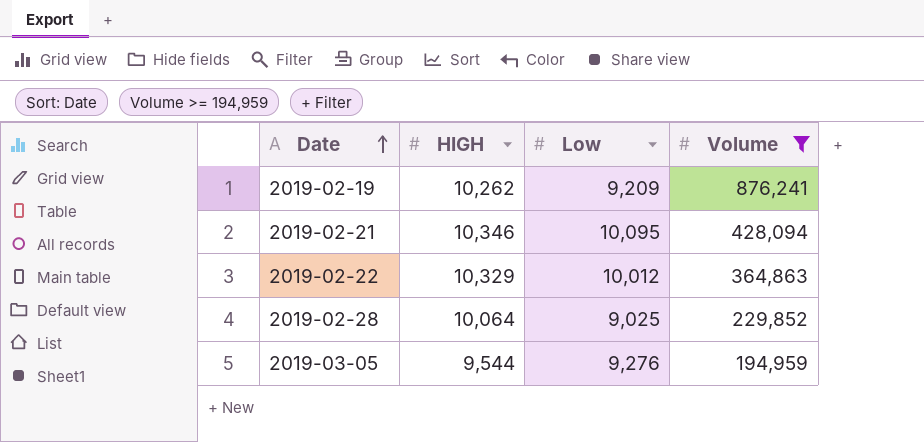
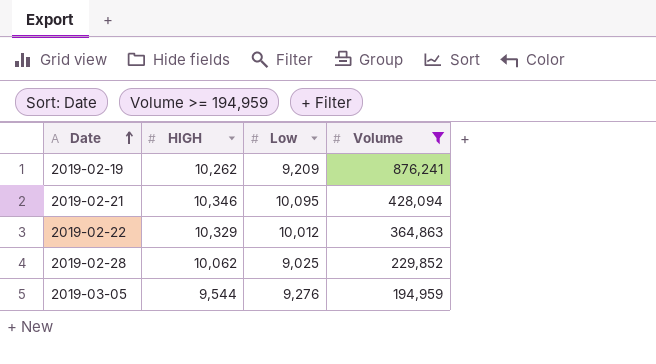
2019-02-28 | HIGH: 10,064 -> 10,062

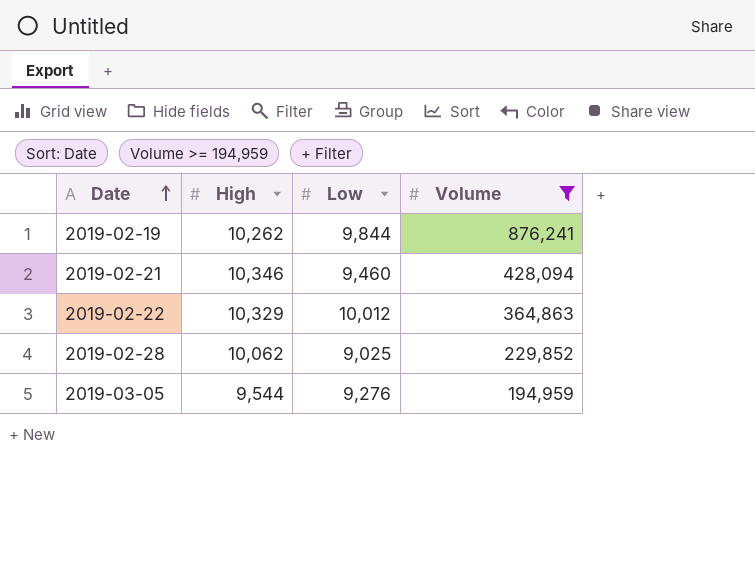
column name: HIGH -> High
2019-02-19 | Low: 9,209 -> 9,844
2019-02-21 | Low: 10,095 -> 9,460

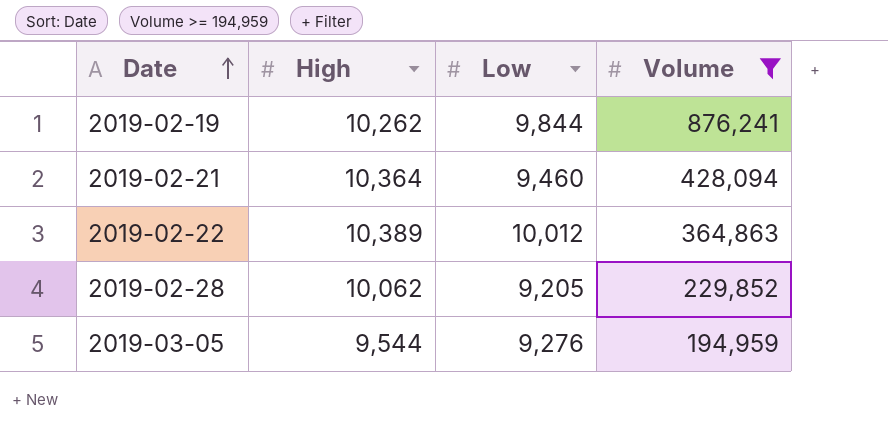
2019-02-21 | High: 10,346 -> 10,364
2019-02-22 | High: 10,329 -> 10,389
2019-02-28 | Low: 9,025 -> 9,205

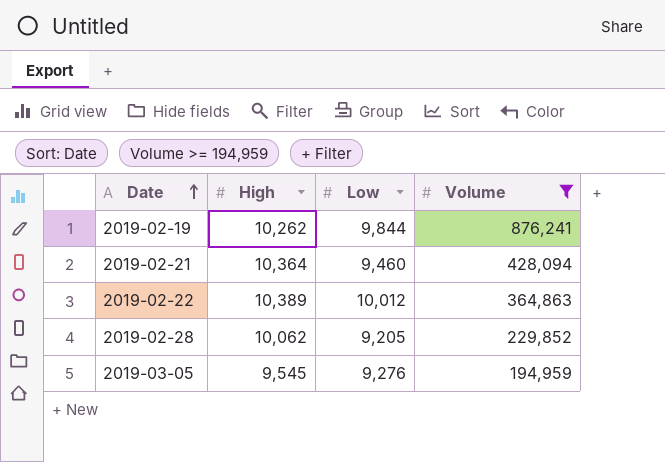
2019-03-05 | High: 9,544 -> 9,545

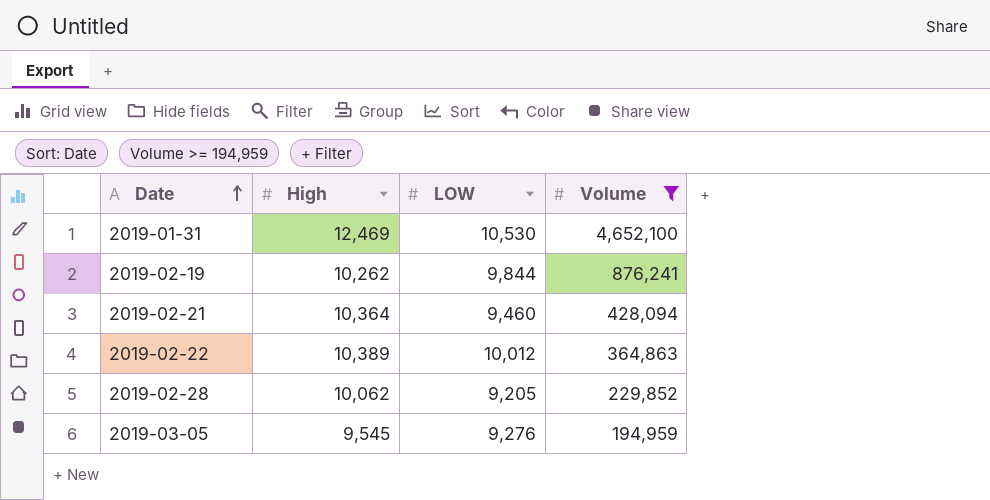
column name: Low -> LOW
row 2019-01-31: none -> 12,469 | 10,530 | 4,652,100

